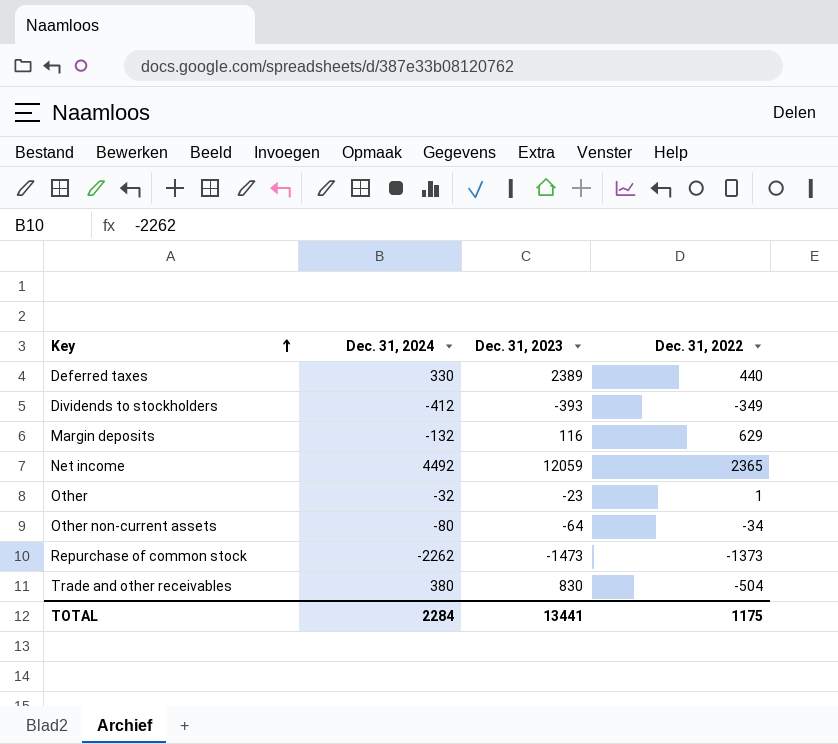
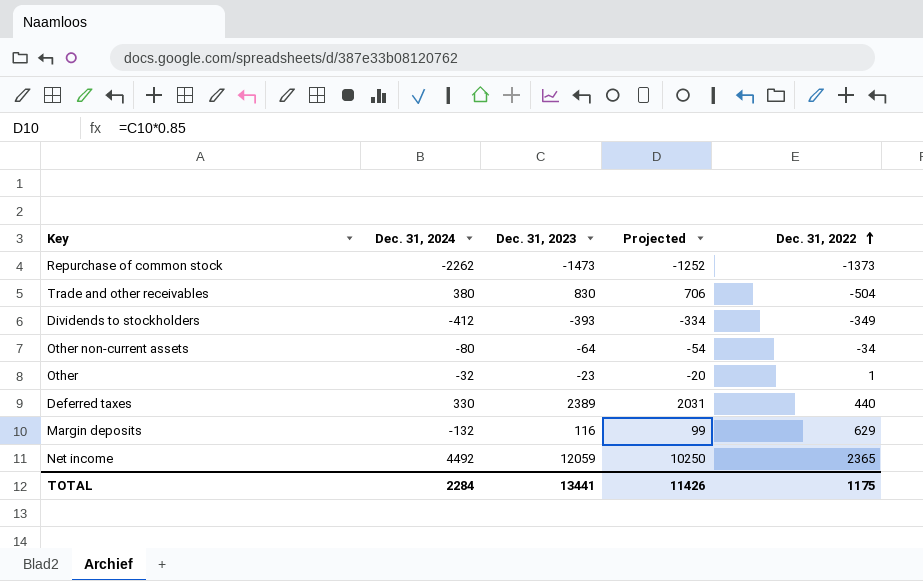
row order: Key ascending -> Dec. 31, 2022 ascending
column Projected | formula: none -> [Dec. 31, 2023] * 0.85

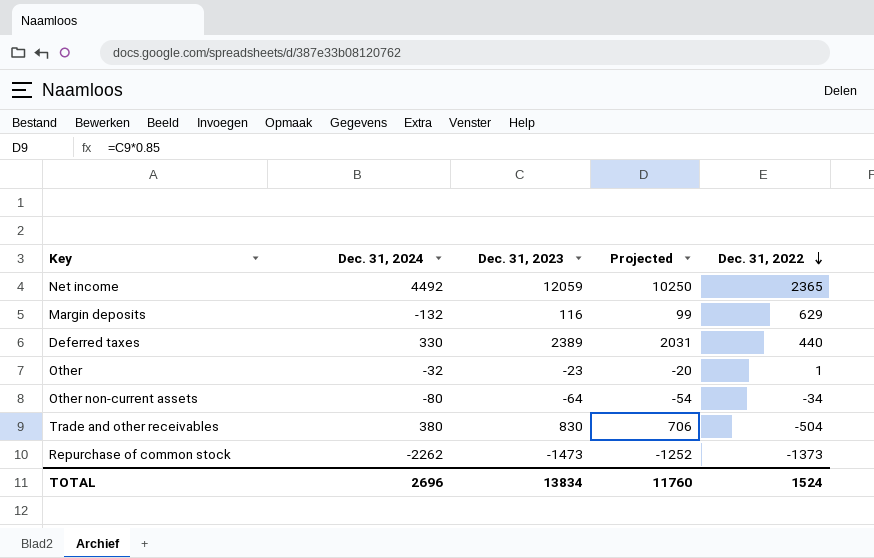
row order: Dec. 31, 2022 ascending -> Dec. 31, 2022 descending
row Dividends to stockholders: -412 | -393 | -334 | -349 -> none
TOTAL | Dec. 31, 2024: 2284 -> 2696
TOTAL | Dec. 31, 2023: 13441 -> 13834
TOTAL | Projected: 11426 -> 11760
TOTAL | Dec. 31, 2022: 1175 -> 1524

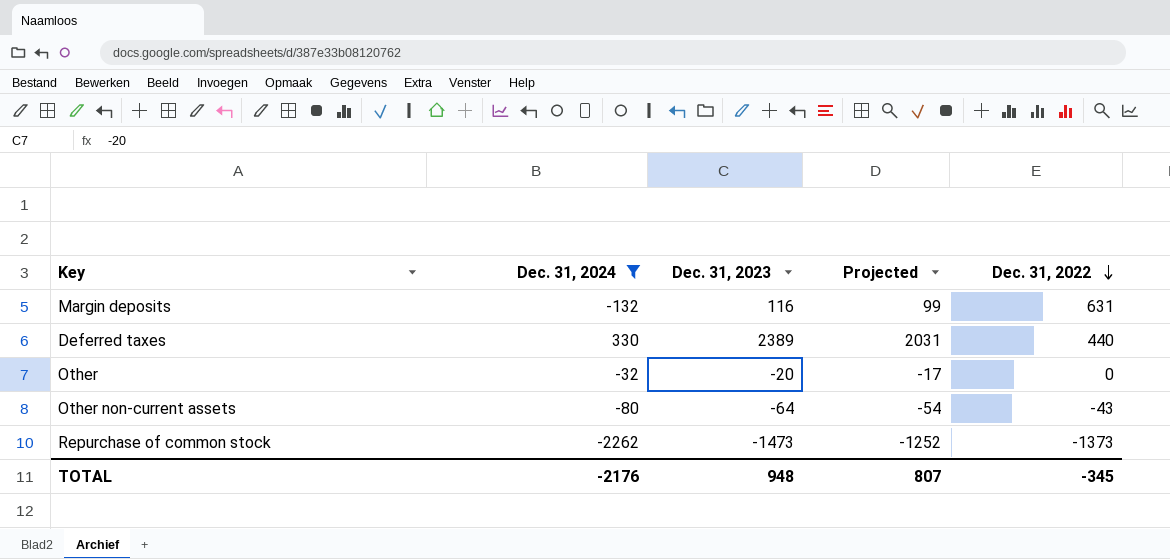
filter: none -> Dec. 31, 2024 <= 330
Margin deposits | Dec. 31, 2022: 629 -> 631
Other | Dec. 31, 2023: -23 -> -20
Other | Projected: -20 -> -17
Other | Dec. 31, 2022: 1 -> 0
Other non-current assets | Dec. 31, 2022: -34 -> -43
TOTAL | Dec. 31, 2024: 2696 -> -2176
TOTAL | Dec. 31, 2023: 13834 -> 948
TOTAL | Projected: 11760 -> 807
TOTAL | Dec. 31, 2022: 1524 -> -345

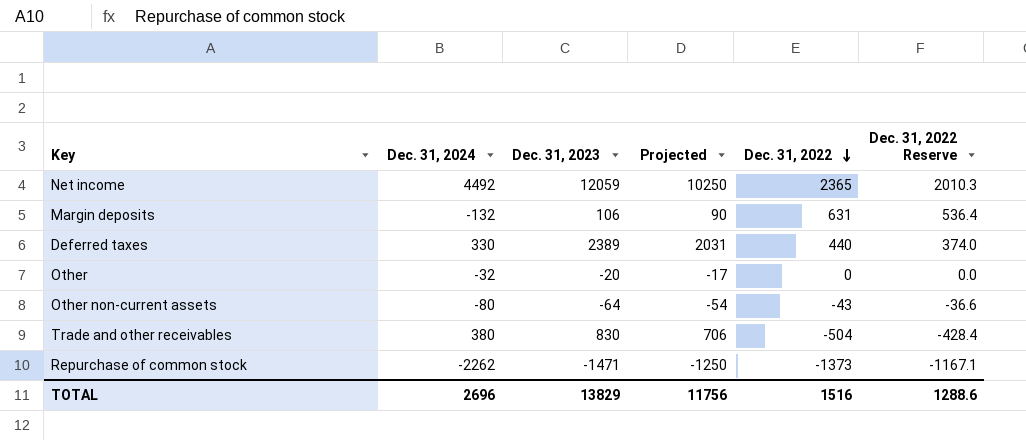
filter: Dec. 31, 2024 <= 330 -> none
column Dec. 31, 2022 Reserve | formula: none -> [Dec. 31, 2022] * 0.85
Margin deposits | Dec. 31, 2023: 116 -> 106
Margin deposits | Projected: 99 -> 90
Repurchase of common stock | Dec. 31, 2023: -1473 -> -1471
Repurchase of common stock | Projected: -1252 -> -1250
TOTAL | Dec. 31, 2024: -2176 -> 2696
TOTAL | Dec. 31, 2023: 948 -> 13829
TOTAL | Projected: 807 -> 11756
TOTAL | Dec. 31, 2022: -345 -> 1516

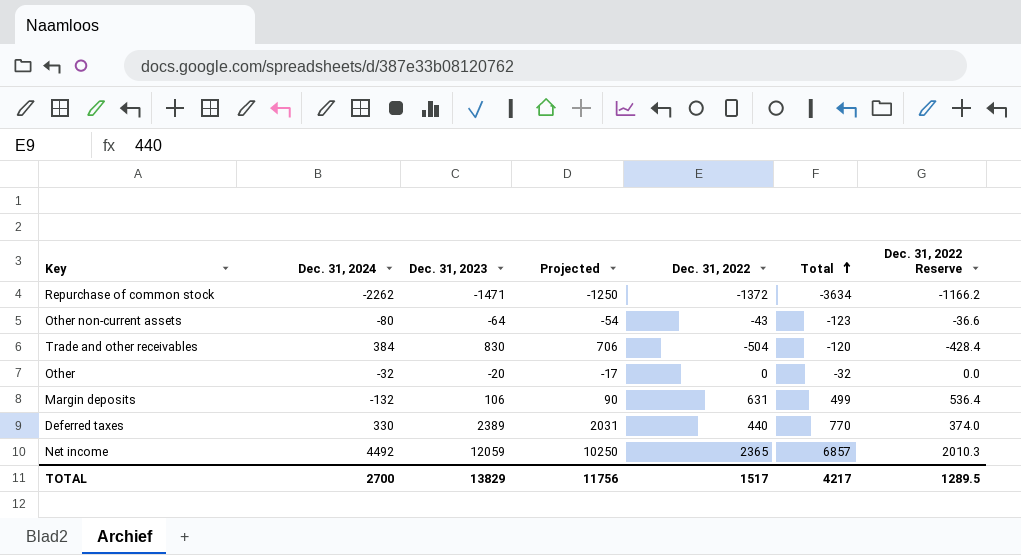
row order: Dec. 31, 2022 descending -> Total ascending
column Total | formula: none -> [Dec. 31, 2024] + [Dec. 31, 2022]
Repurchase of common stock | Dec. 31, 2022: -1373 -> -1372
Repurchase of common stock | Dec. 31, 2022 Reserve: -1167.1 -> -1166.2
Trade and other receivables | Dec. 31, 2024: 380 -> 384
TOTAL | Dec. 31, 2024: 2696 -> 2700
TOTAL | Dec. 31, 2022: 1516 -> 1517
TOTAL | Dec. 31, 2022 Reserve: 1288.6 -> 1289.5

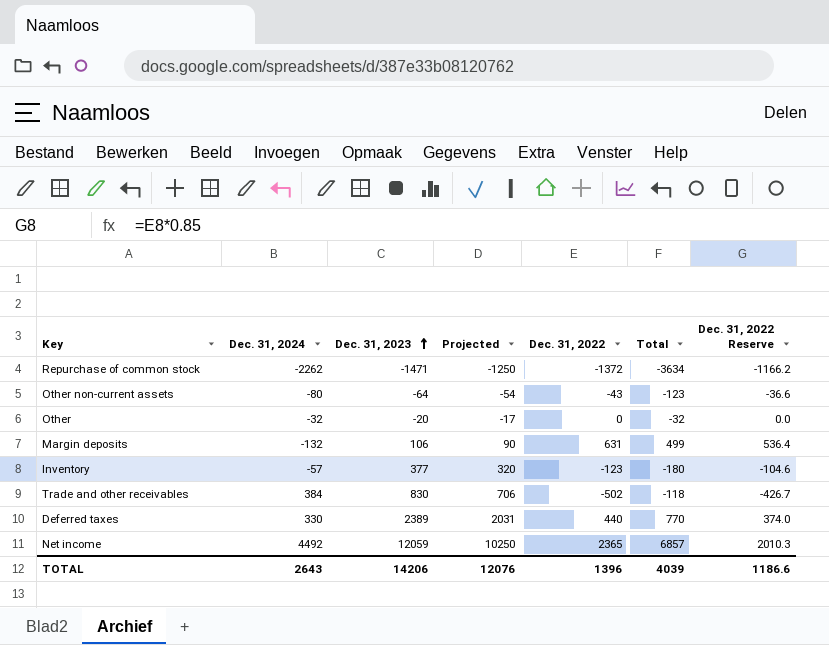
row order: Total ascending -> Dec. 31, 2023 ascending
row Inventory: none -> -57 | 377 | 320 | -123 | -180 | -104.6
Trade and other receivables | Dec. 31, 2022: -504 -> -502
Trade and other receivables | Total: -120 -> -118
Trade and other receivables | Dec. 31, 2022 Reserve: -428.4 -> -426.7
TOTAL | Dec. 31, 2024: 2700 -> 2643
TOTAL | Dec. 31, 2023: 13829 -> 14206
TOTAL | Projected: 11756 -> 12076
TOTAL | Dec. 31, 2022: 1517 -> 1396
TOTAL | Total: 4217 -> 4039
TOTAL | Dec. 31, 2022 Reserve: 1289.5 -> 1186.6

